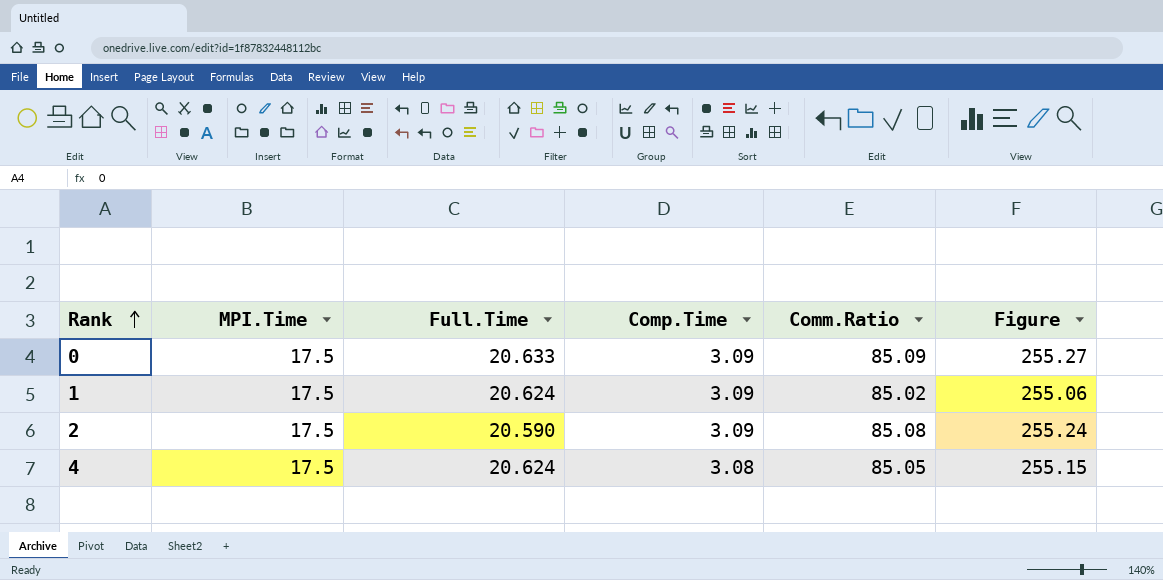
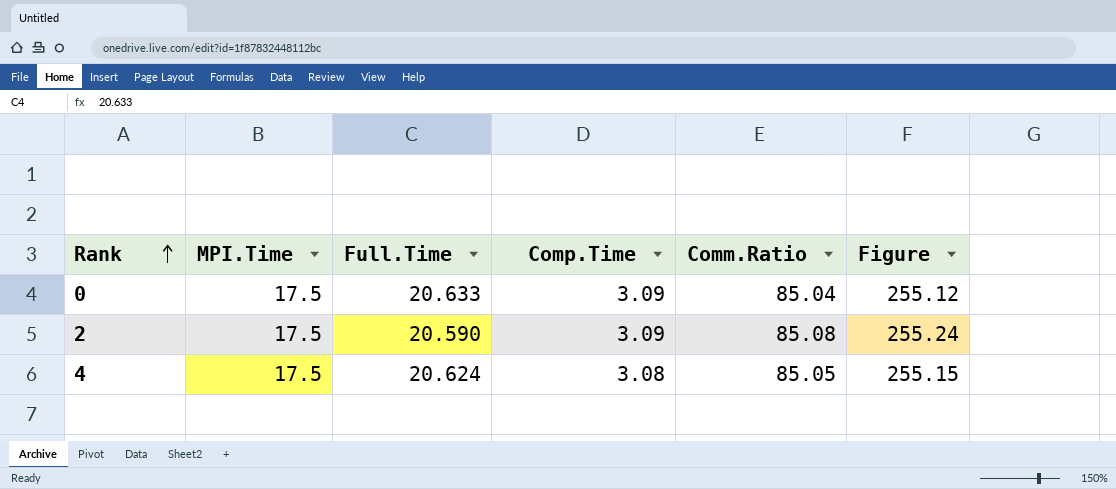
row 1: 17.5 | 20.624 | 3.09 | 85.02 | 255.06 -> none
0 | Comm.Ratio: 85.09 -> 85.04
0 | Figure: 255.27 -> 255.12

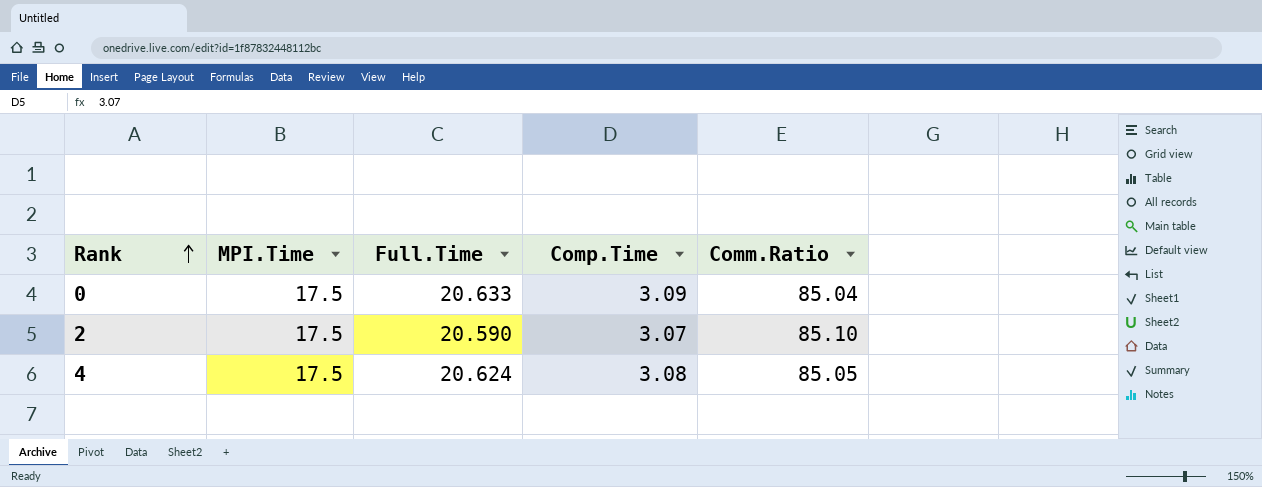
column Figure | formula: [Comm.Ratio] * 3 -> none
2 | Comp.Time: 3.09 -> 3.07
2 | Comm.Ratio: 85.08 -> 85.10

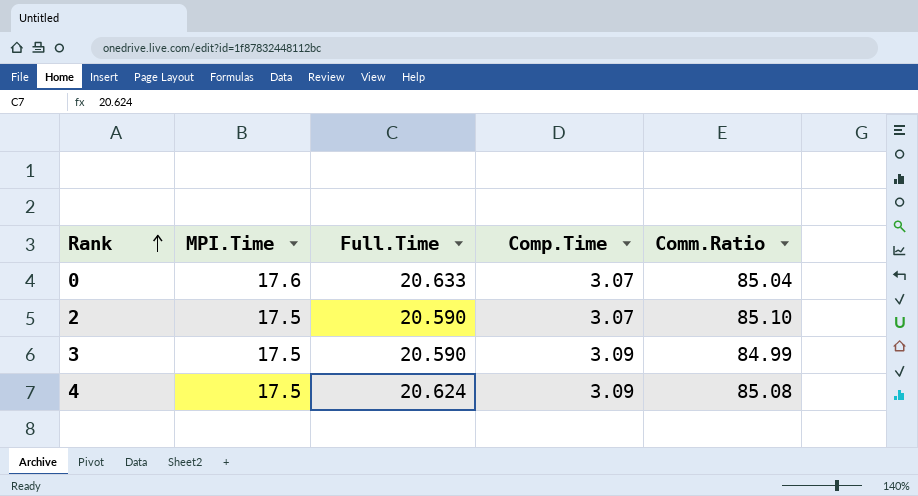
0 | MPI.Time: 17.5 -> 17.6
0 | Comp.Time: 3.09 -> 3.07
row 3: none -> 17.5 | 20.590 | 3.09 | 84.99
4 | Comp.Time: 3.08 -> 3.09
4 | Comm.Ratio: 85.05 -> 85.08

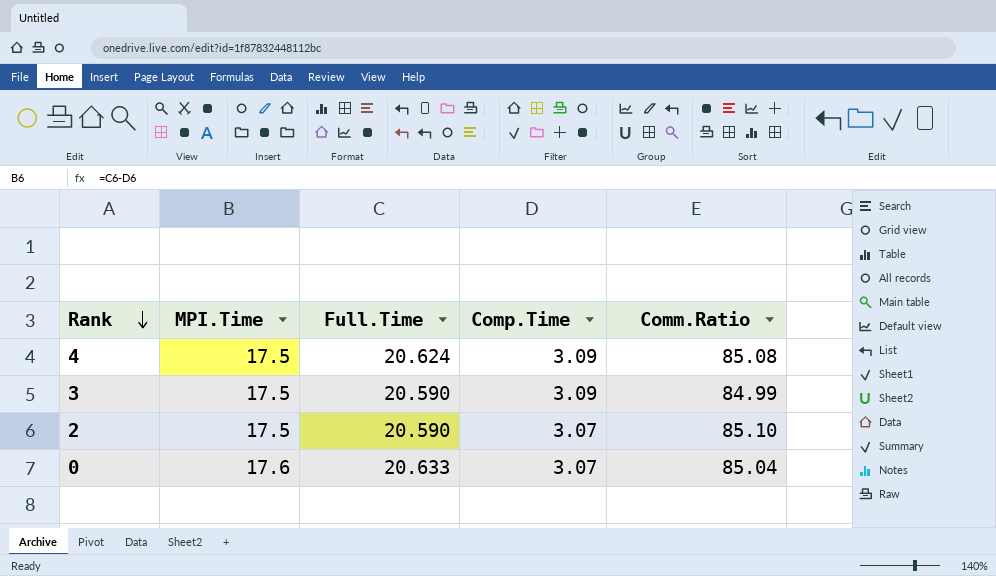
row order: Rank ascending -> Rank descending

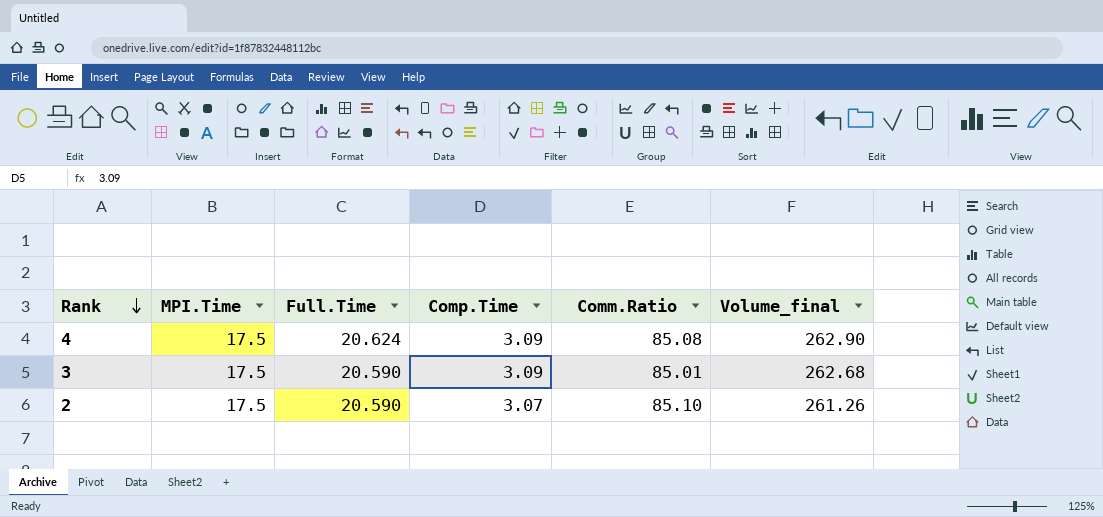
column Volume_final | formula: none -> [Comp.Time] * [Comm.Ratio]
row 0: 17.6 | 20.633 | 3.07 | 85.04 -> none
3 | Comm.Ratio: 84.99 -> 85.01

